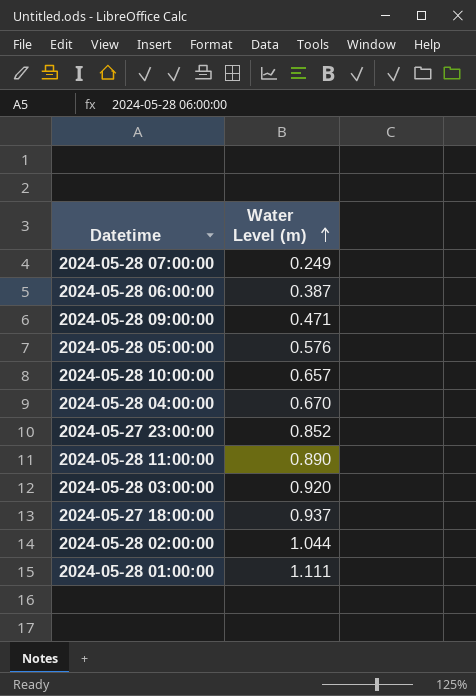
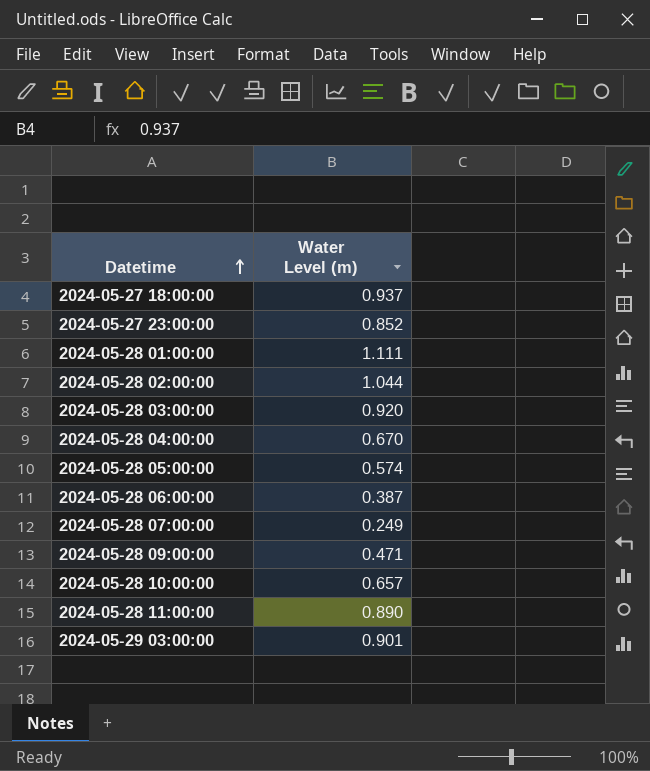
row order: Water Level (m) ascending -> Datetime ascending
2024-05-28 05:00:00 | Water Level (m): 0.576 -> 0.574
row 2024-05-29 03:00:00: none -> 0.901

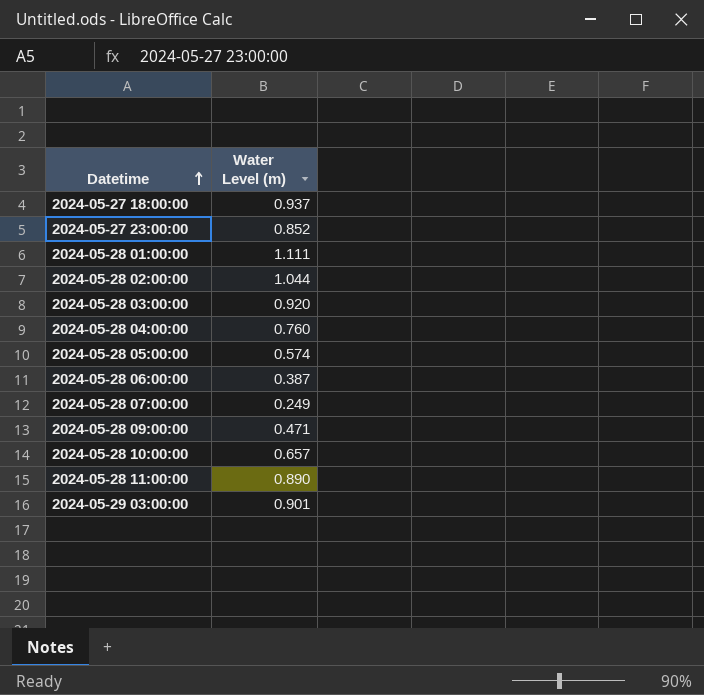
2024-05-28 04:00:00 | Water Level (m): 0.670 -> 0.760

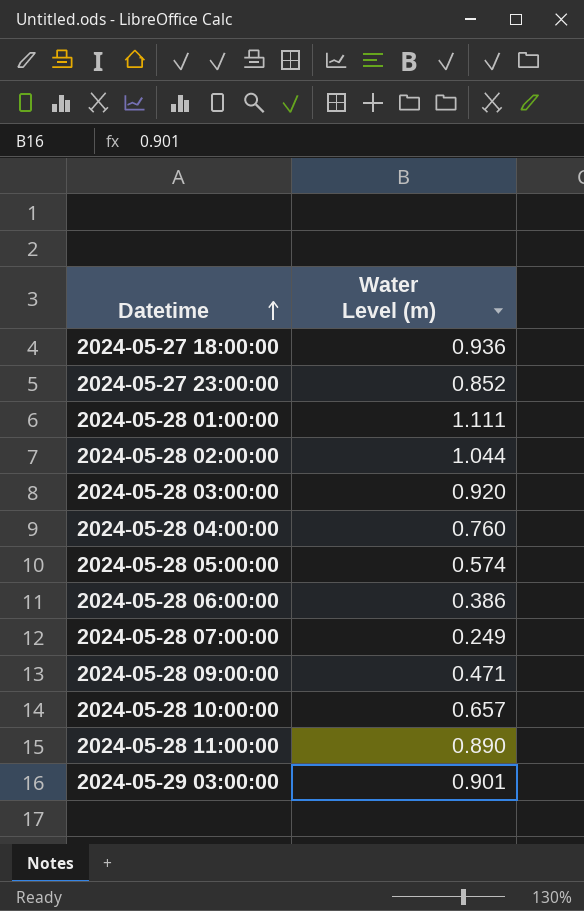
2024-05-27 18:00:00 | Water Level (m): 0.937 -> 0.936
2024-05-28 06:00:00 | Water Level (m): 0.387 -> 0.386

